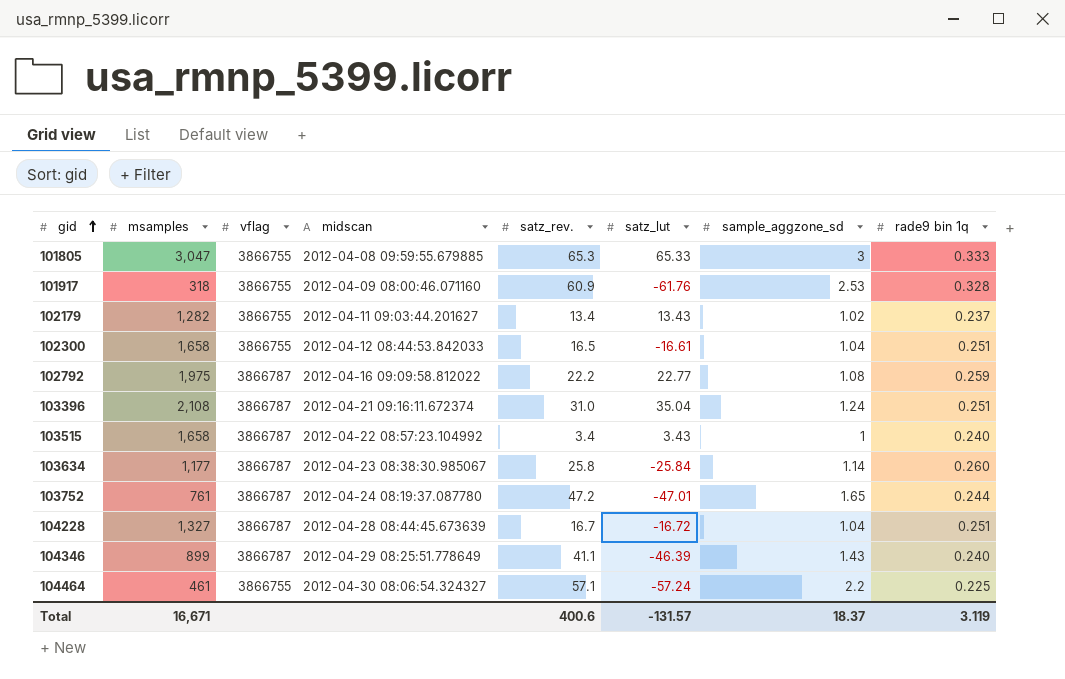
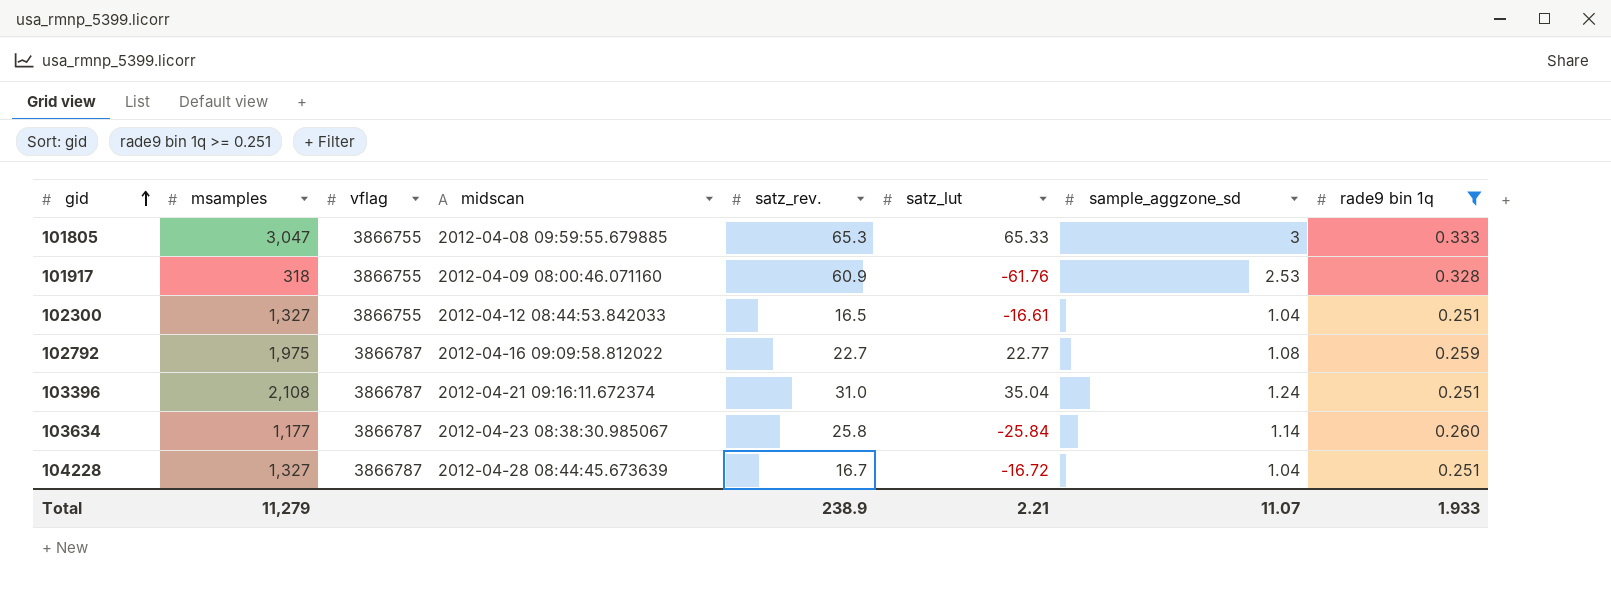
filter: none -> rade9 bin 1q >= 0.251
102300 | msamples: 1,658 -> 1,327
102792 | satz_rev.: 22.2 -> 22.7
Total | msamples: 16,671 -> 11,279
Total | satz_rev.: 400.6 -> 238.9
Total | satz_lut: -131.57 -> 2.21
Total | sample_aggzone_sd: 18.37 -> 11.07
Total | rade9 bin 1q: 3.119 -> 1.933

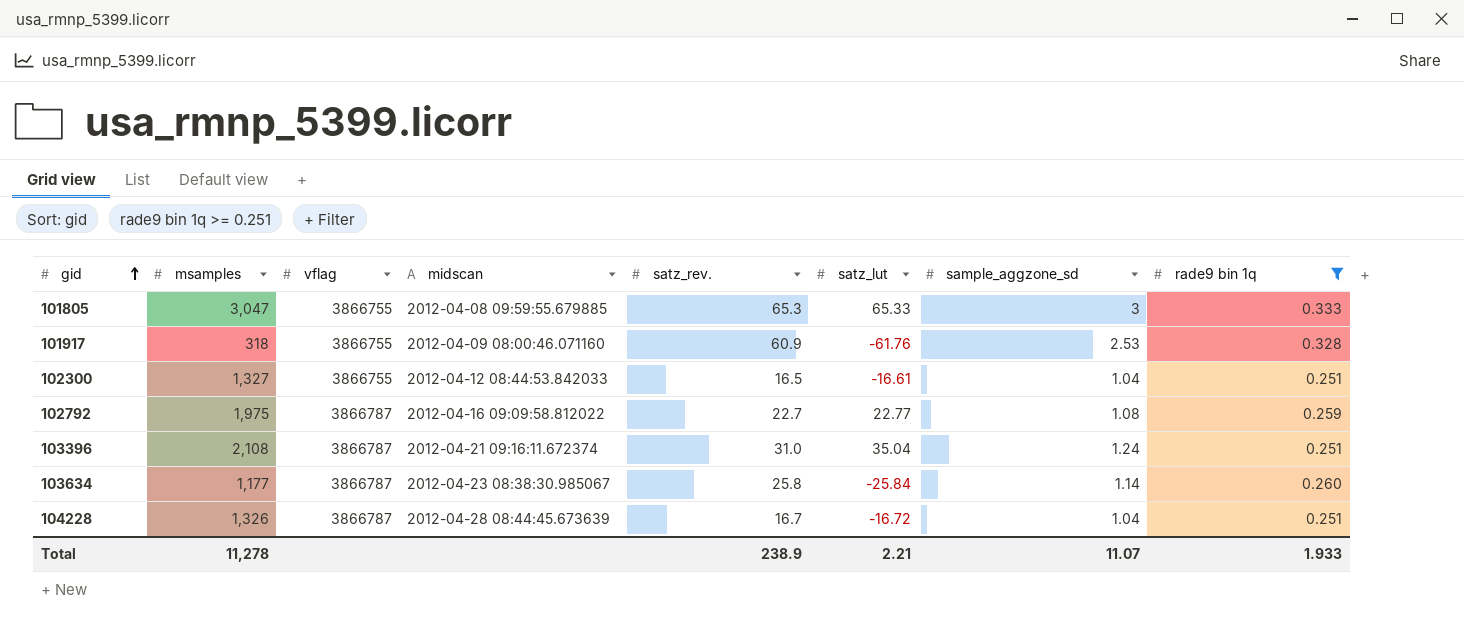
104228 | msamples: 1,327 -> 1,326
Total | msamples: 11,279 -> 11,278

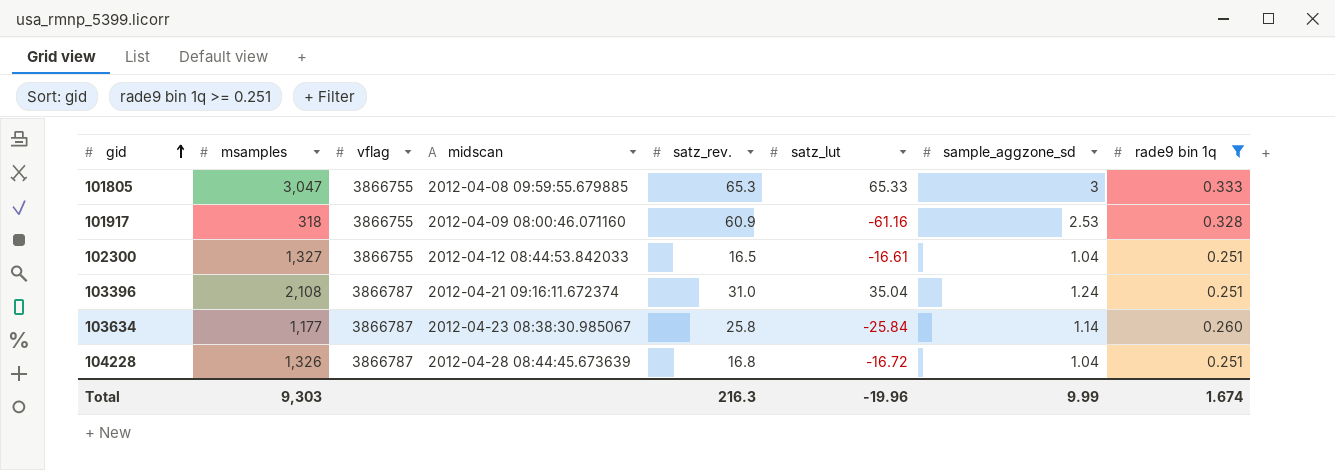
row 102792: 1,975 | 3866787 | 2012-04-16 09:09:58.812022 | 22.7 | 22.77 | 1.08 | 0.259 -> none
101917 | satz_lut: -61.76 -> -61.16
104228 | satz_rev.: 16.7 -> 16.8
Total | msamples: 11,278 -> 9,303
Total | satz_rev.: 238.9 -> 216.3
Total | satz_lut: 2.21 -> -19.96
Total | sample_aggzone_sd: 11.07 -> 9.99
Total | rade9 bin 1q: 1.933 -> 1.674

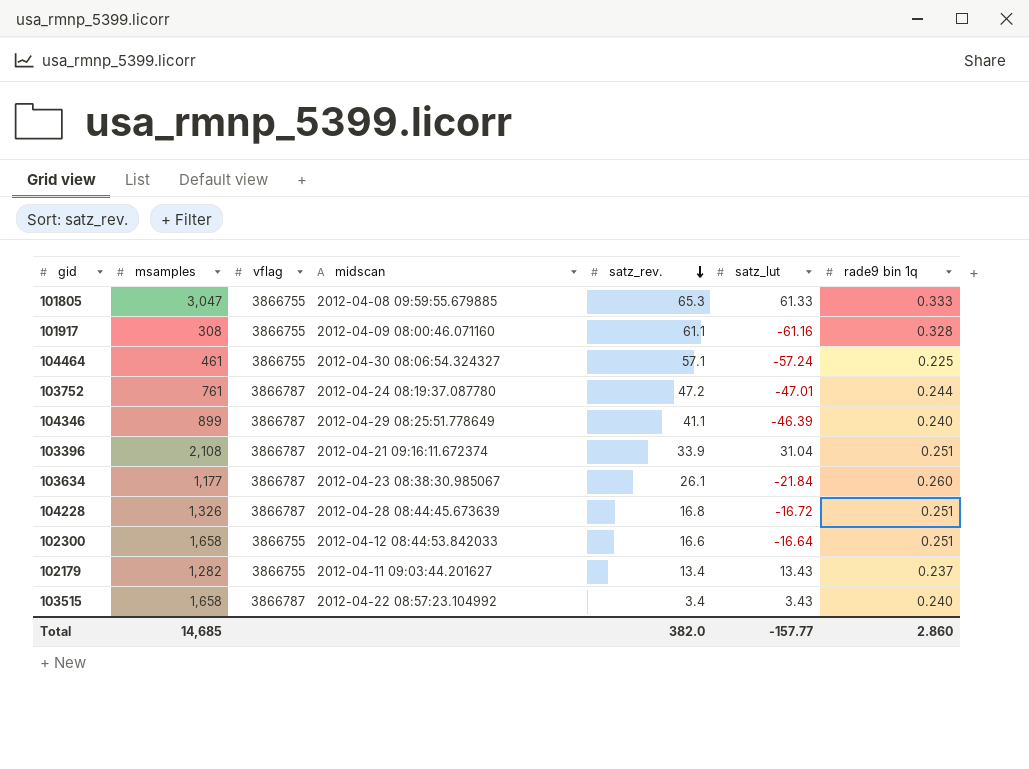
filter: rade9 bin 1q >= 0.251 -> none
row order: gid ascending -> satz_rev. descending
column sample_aggzone_sd | position: 7 -> none
101805 | satz_lut: 65.33 -> 61.33
101917 | msamples: 318 -> 308
101917 | satz_rev.: 60.9 -> 61.1
103396 | satz_rev.: 31.0 -> 33.9
103396 | satz_lut: 35.04 -> 31.04
103634 | satz_rev.: 25.8 -> 26.1
103634 | satz_lut: -25.84 -> -21.84
102300 | msamples: 1,327 -> 1,658
102300 | satz_rev.: 16.5 -> 16.6
102300 | satz_lut: -16.61 -> -16.64
Total | msamples: 9,303 -> 14,685
Total | satz_rev.: 216.3 -> 382.0
Total | satz_lut: -19.96 -> -157.77
Total | rade9 bin 1q: 1.674 -> 2.860

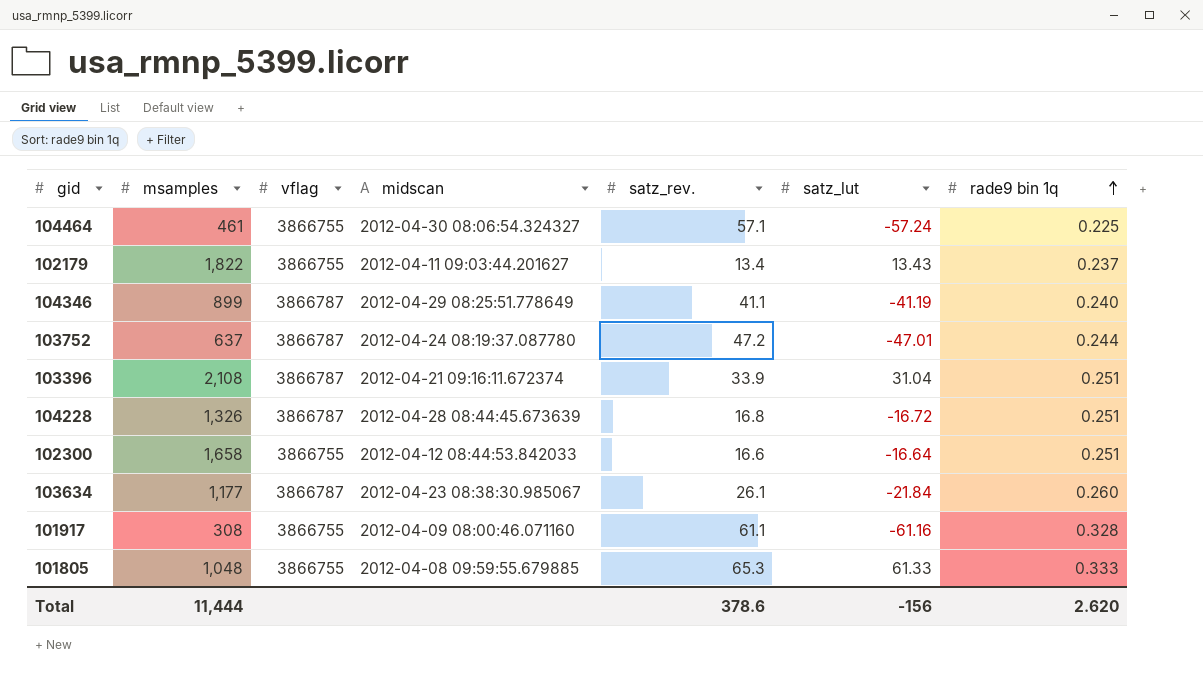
row order: satz_rev. descending -> rade9 bin 1q ascending
row 103515: 1,658 | 3866787 | 2012-04-22 08:57:23.104992 | 3.4 | 3.43 | 0.240 -> none
102179 | msamples: 1,282 -> 1,822
104346 | satz_lut: -46.39 -> -41.19
103752 | msamples: 761 -> 637
101805 | msamples: 3,047 -> 1,048
Total | msamples: 14,685 -> 11,444
Total | satz_rev.: 382.0 -> 378.6
Total | satz_lut: -157.77 -> -156
Total | rade9 bin 1q: 2.860 -> 2.620

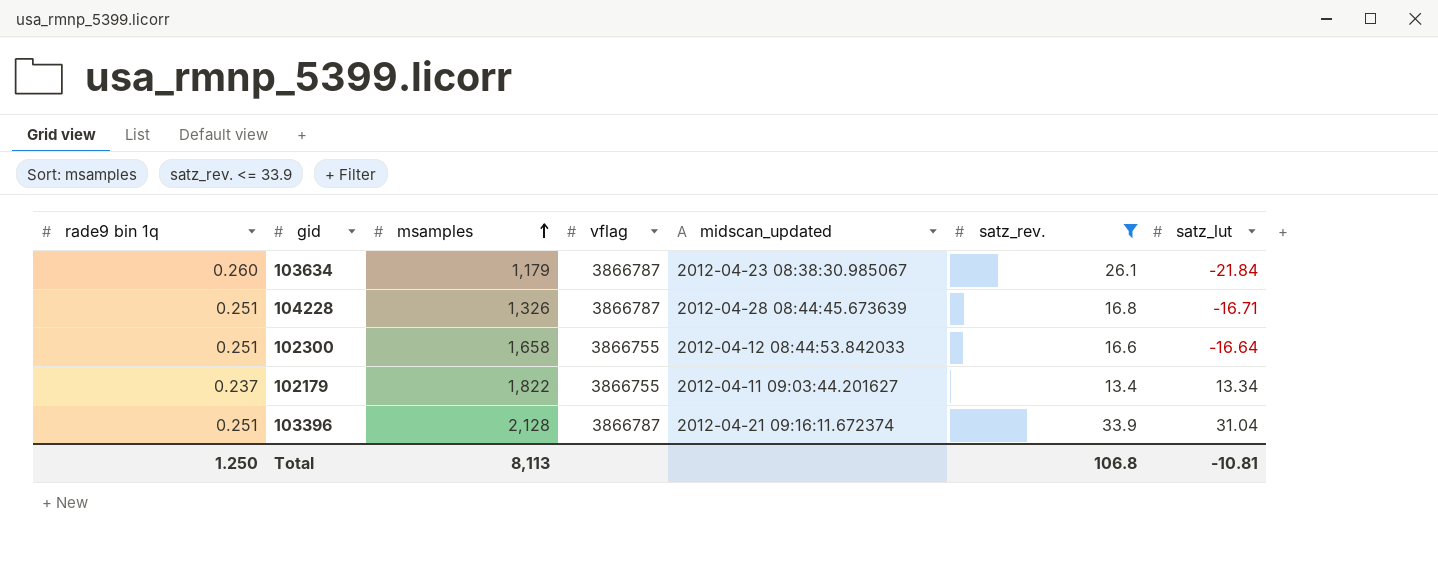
filter: none -> satz_rev. <= 33.9
row order: rade9 bin 1q ascending -> msamples ascending
column rade9 bin 1q | position: 7 -> 1
column name: midscan -> midscan_updated
103634 | msamples: 1,177 -> 1,179
104228 | satz_lut: -16.72 -> -16.71
102179 | satz_lut: 13.43 -> 13.34
103396 | msamples: 2,108 -> 2,128
Total | rade9 bin 1q: 2.620 -> 1.250
Total | msamples: 11,444 -> 8,113
Total | satz_rev.: 378.6 -> 106.8
Total | satz_lut: -156 -> -10.81

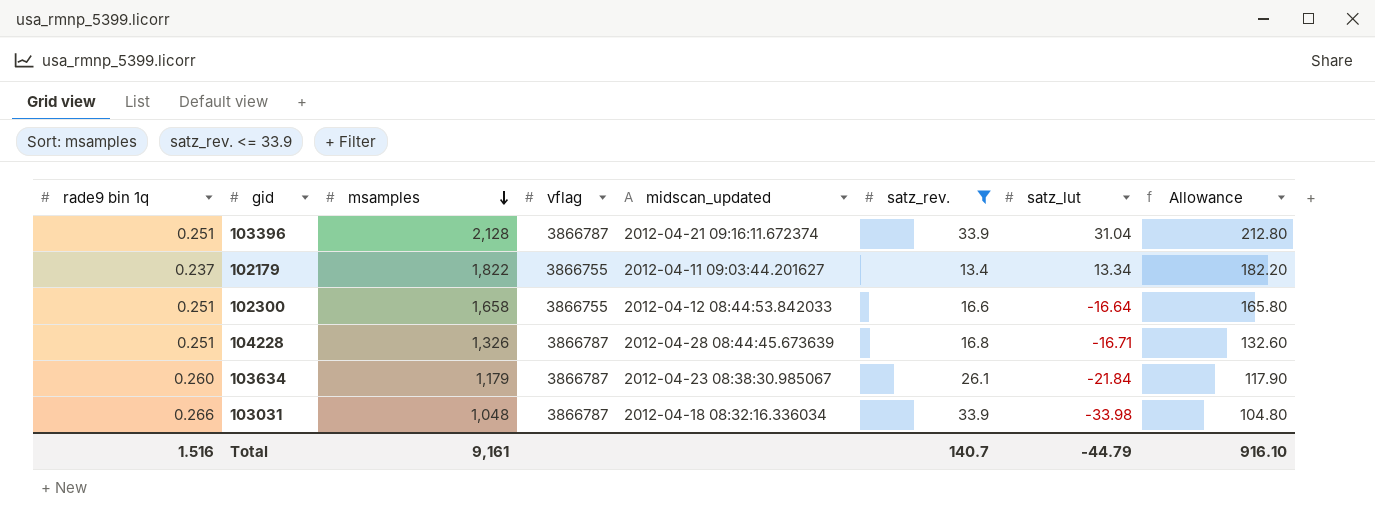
row order: msamples ascending -> msamples descending
column Allowance | formula: none -> [msamples] * 0.1
row 103031: none -> 0.266 | 1,048 | 3866787 | 2012-04-18 08:32:16.336034 | 33.9 | -33.98 | 104.80
Total | rade9 bin 1q: 1.250 -> 1.516
Total | msamples: 8,113 -> 9,161
Total | satz_rev.: 106.8 -> 140.7
Total | satz_lut: -10.81 -> -44.79

